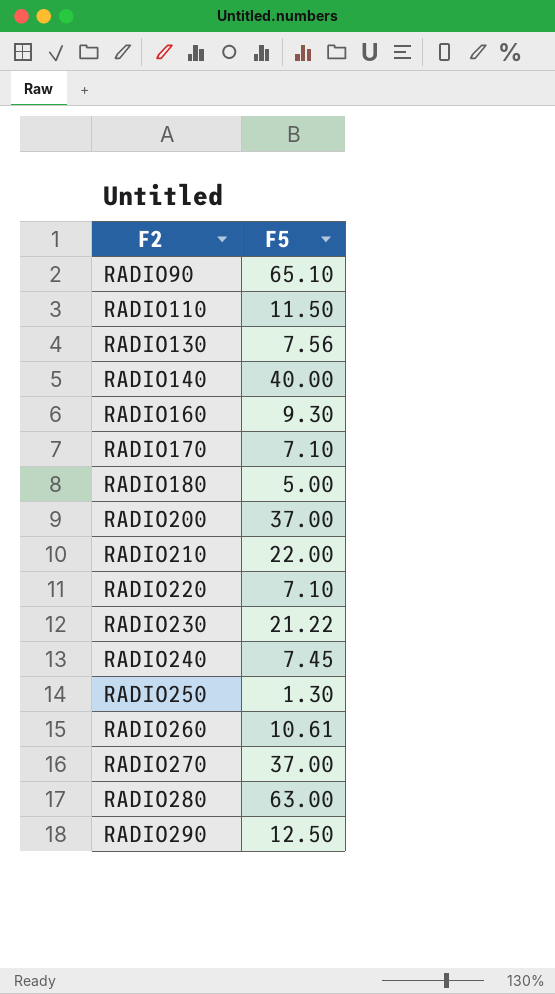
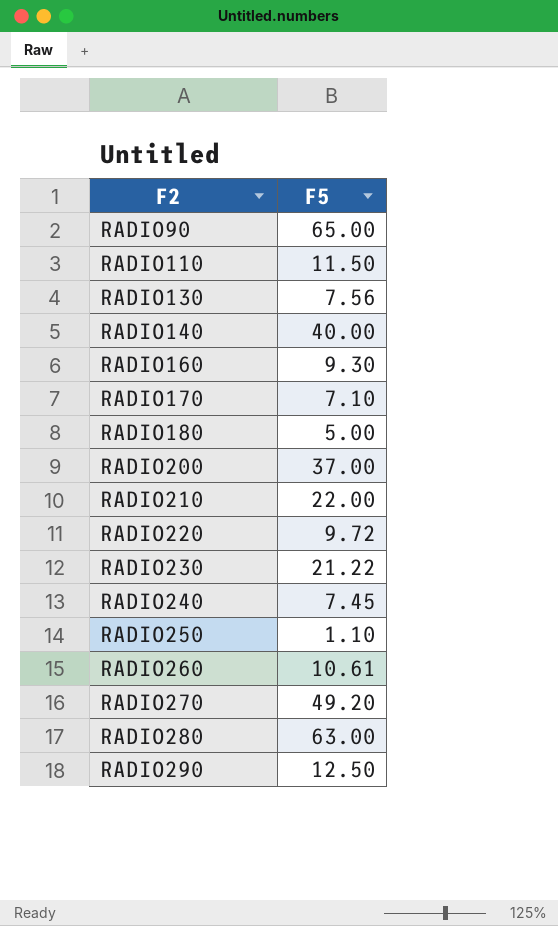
RADIO90 | F5: 65.10 -> 65.00
RADIO220 | F5: 7.10 -> 9.72
RADIO250 | F5: 1.30 -> 1.10
RADIO270 | F5: 37.00 -> 49.20

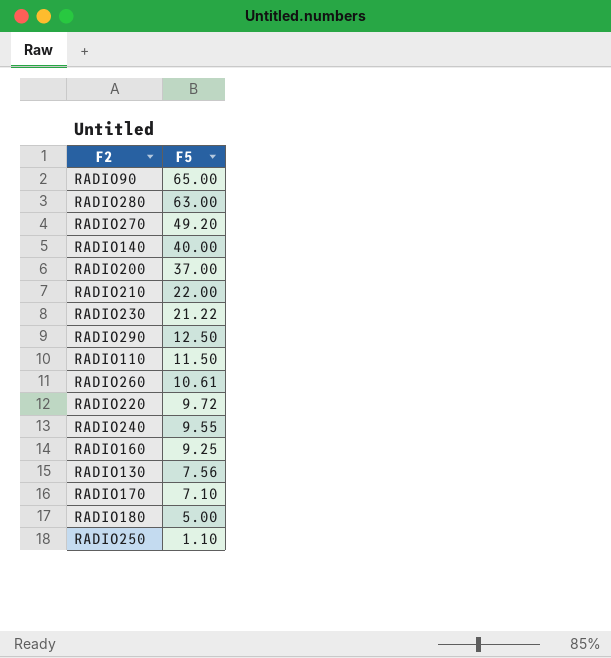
row order: F2 ascending -> F5 descending
RADIO240 | F5: 7.45 -> 9.55
RADIO160 | F5: 9.30 -> 9.25

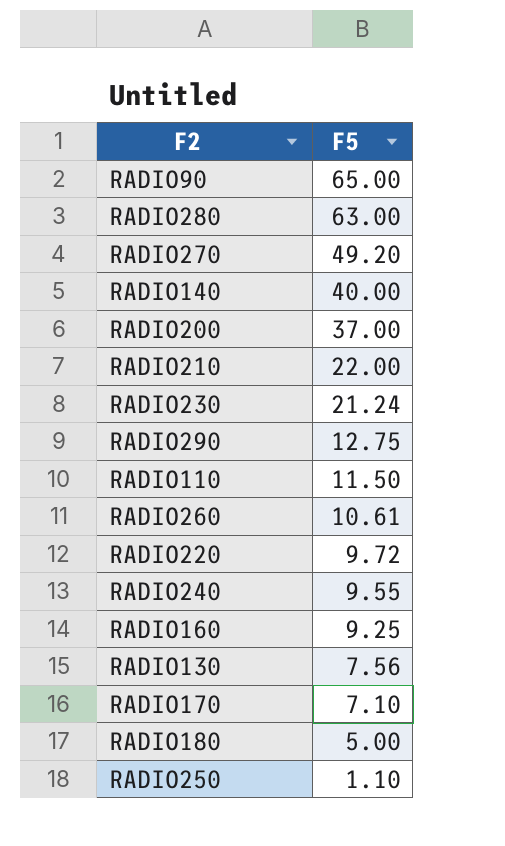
RADIO230 | F5: 21.22 -> 21.24
RADIO290 | F5: 12.50 -> 12.75

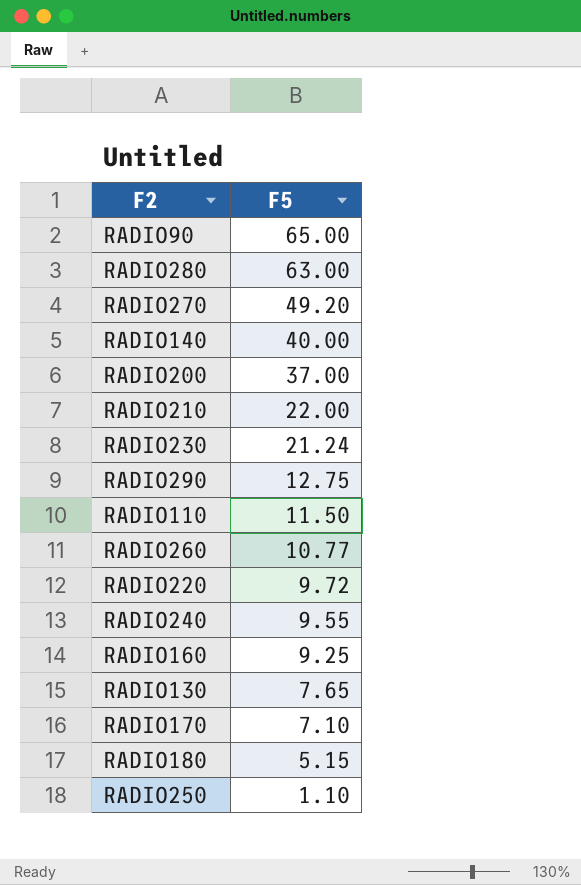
RADIO260 | F5: 10.61 -> 10.77
RADIO130 | F5: 7.56 -> 7.65
RADIO180 | F5: 5.00 -> 5.15

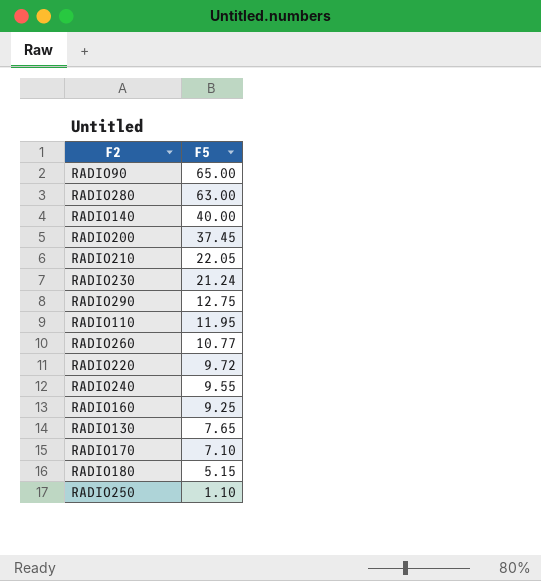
row RADIO270: 49.20 -> none
RADIO200 | F5: 37.00 -> 37.45
RADIO210 | F5: 22.00 -> 22.05
RADIO110 | F5: 11.50 -> 11.95

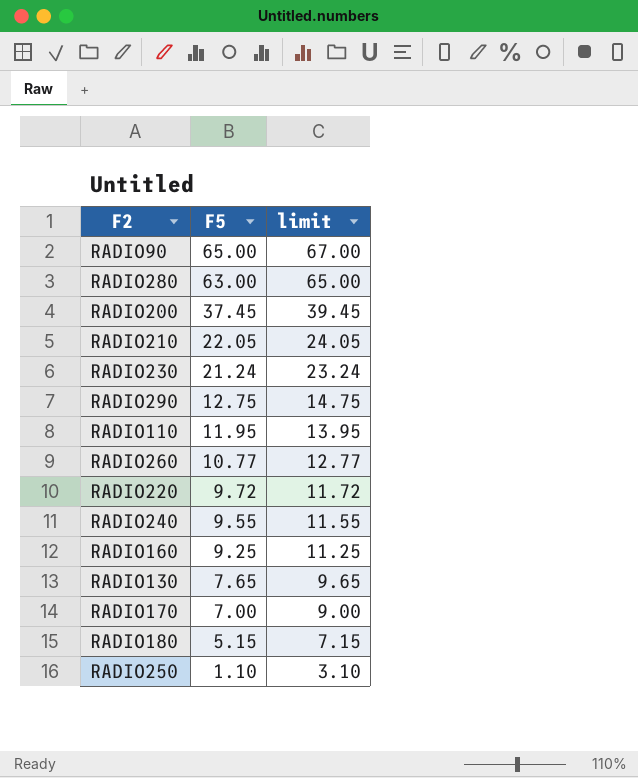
column limit | formula: none -> [F5] + 2
row RADIO140: 40.00 -> none
RADIO170 | F5: 7.10 -> 7.00

